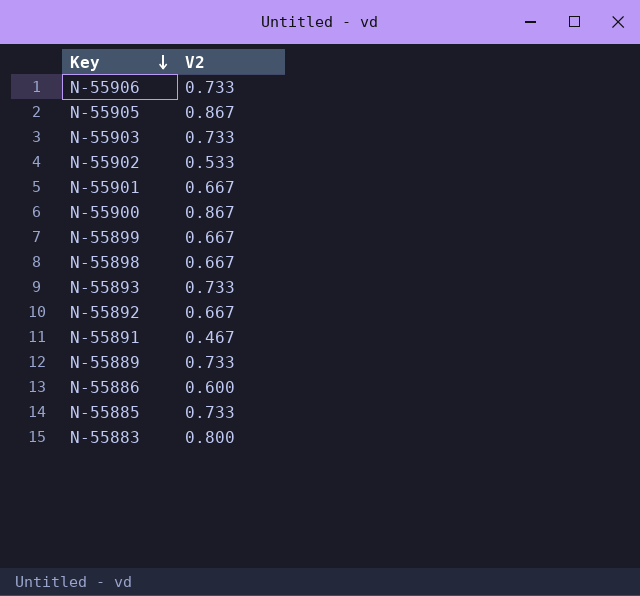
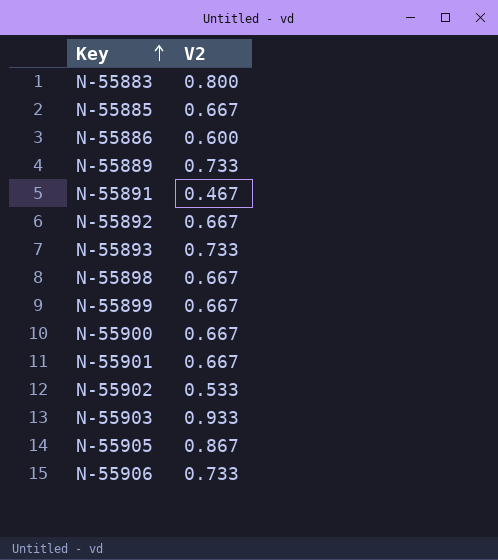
row order: Key descending -> Key ascending
N-55885 | V2: 0.733 -> 0.667
N-55900 | V2: 0.867 -> 0.667
N-55903 | V2: 0.733 -> 0.933

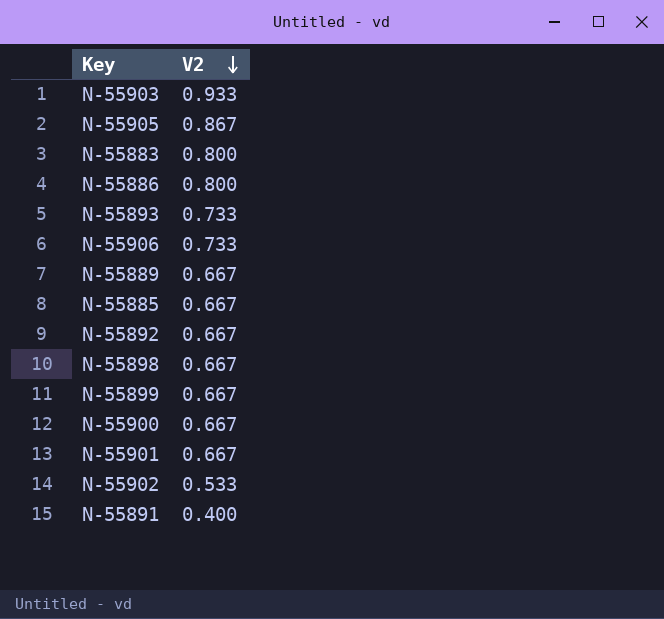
row order: Key ascending -> V2 descending
N-55886 | V2: 0.600 -> 0.800
N-55889 | V2: 0.733 -> 0.667
N-55891 | V2: 0.467 -> 0.400

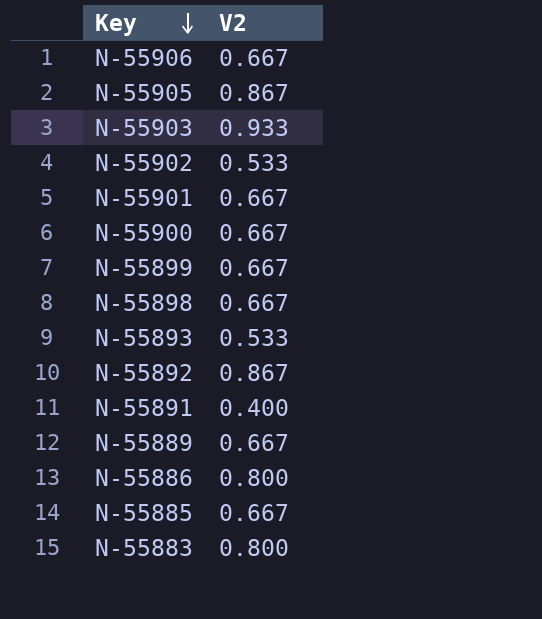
row order: V2 descending -> Key descending
N-55906 | V2: 0.733 -> 0.667
N-55893 | V2: 0.733 -> 0.533
N-55892 | V2: 0.667 -> 0.867

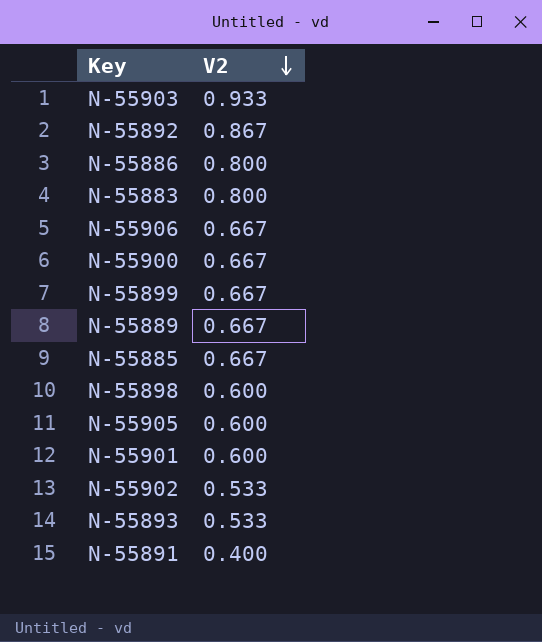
row order: Key descending -> V2 descending
N-55898 | V2: 0.667 -> 0.600
N-55905 | V2: 0.867 -> 0.600
N-55901 | V2: 0.667 -> 0.600

